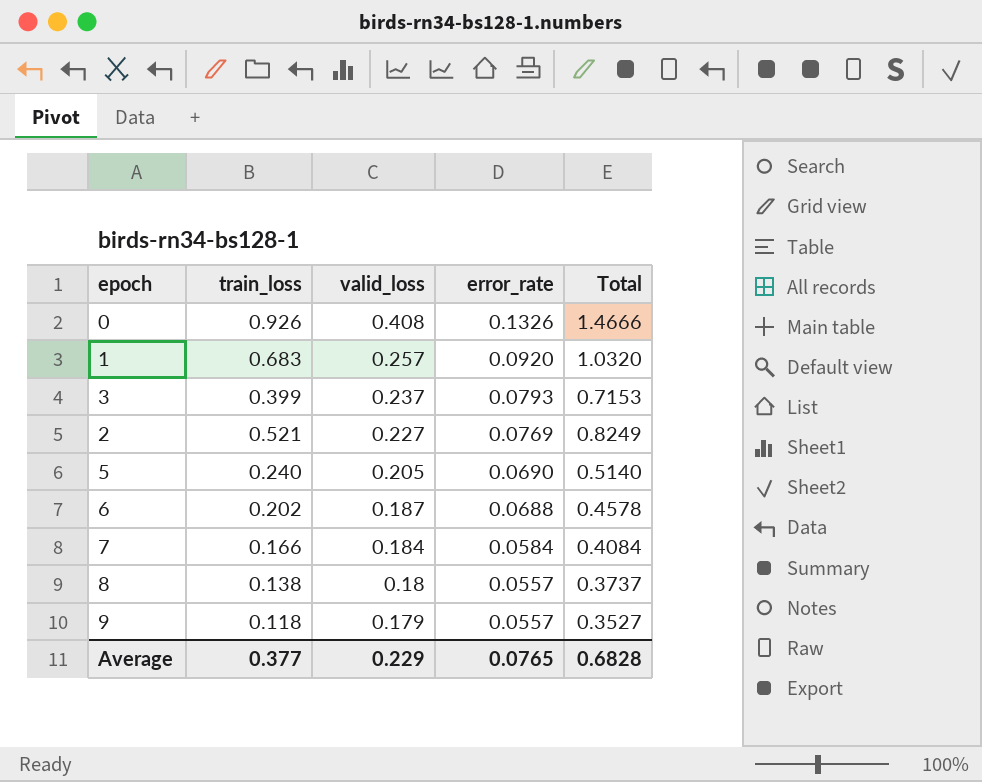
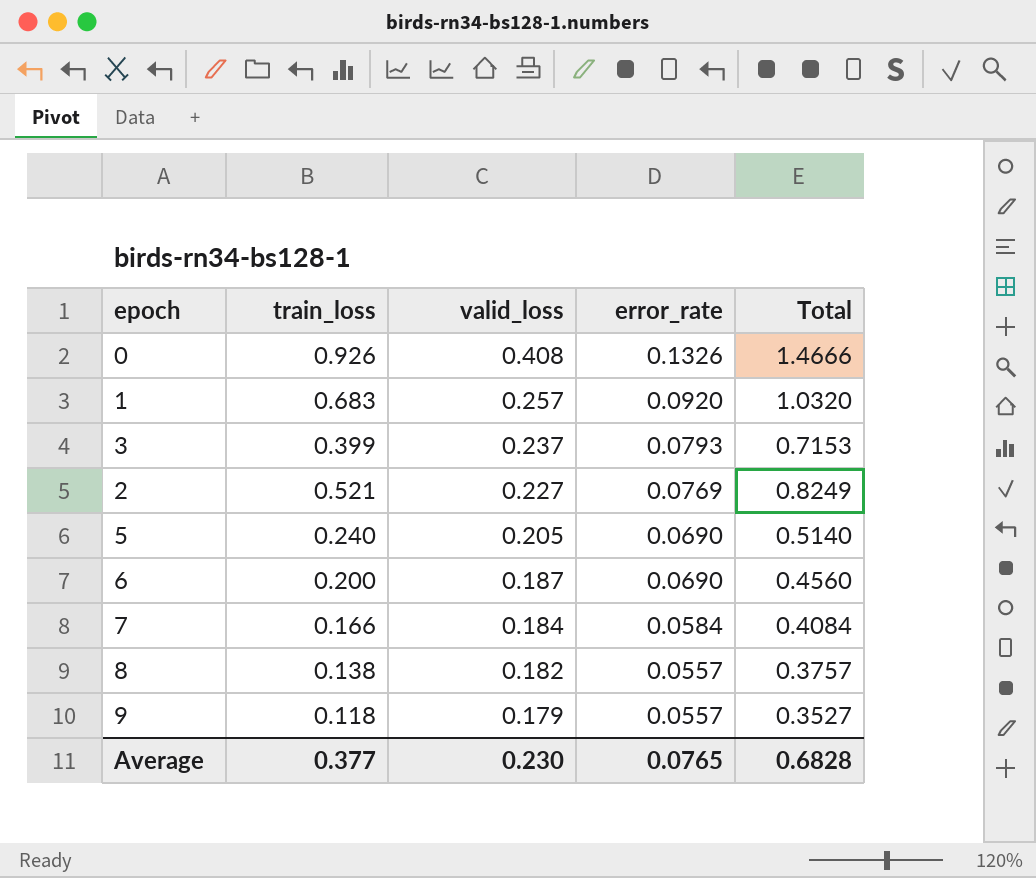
6 | train_loss: 0.202 -> 0.200
6 | error_rate: 0.0688 -> 0.0690
6 | Total: 0.4578 -> 0.4560
8 | valid_loss: 0.18 -> 0.182
8 | Total: 0.3737 -> 0.3757
Average | valid_loss: 0.229 -> 0.230

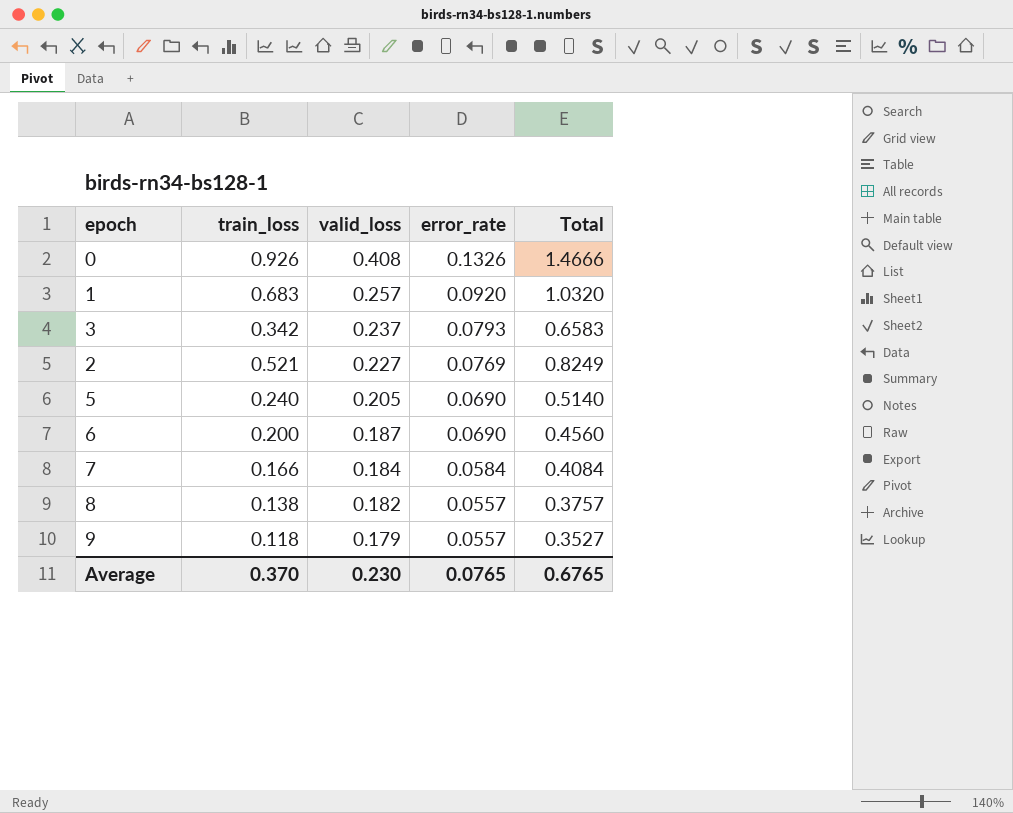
3 | train_loss: 0.399 -> 0.342
3 | Total: 0.7153 -> 0.6583
Average | train_loss: 0.377 -> 0.370
Average | Total: 0.6828 -> 0.6765

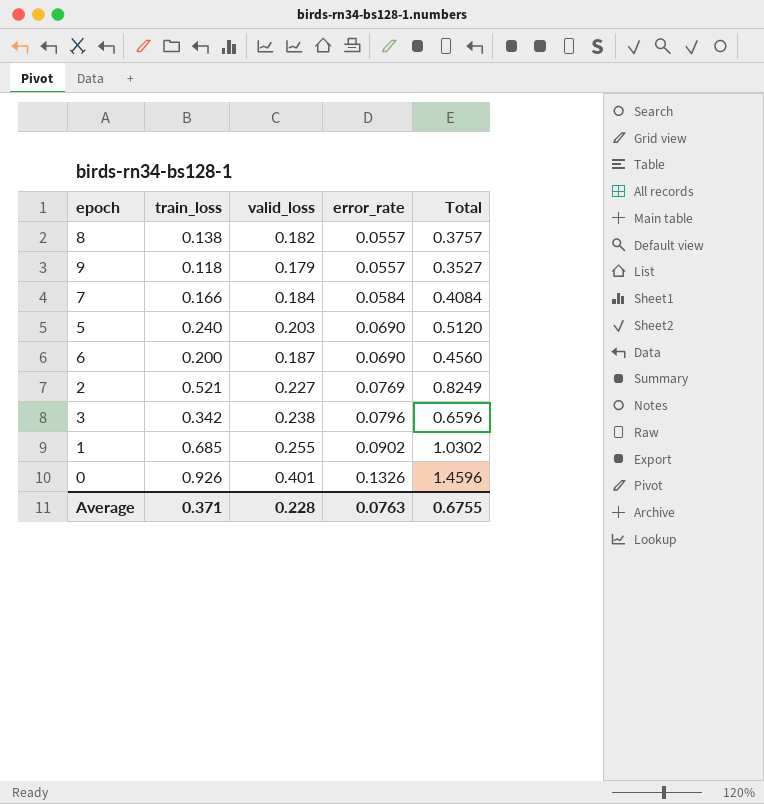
row order: valid_loss descending -> error_rate ascending
5 | valid_loss: 0.205 -> 0.203
5 | Total: 0.5140 -> 0.5120
3 | valid_loss: 0.237 -> 0.238
3 | error_rate: 0.0793 -> 0.0796
3 | Total: 0.6583 -> 0.6596
1 | train_loss: 0.683 -> 0.685
1 | valid_loss: 0.257 -> 0.255
1 | error_rate: 0.0920 -> 0.0902
1 | Total: 1.0320 -> 1.0302
0 | valid_loss: 0.408 -> 0.401
0 | Total: 1.4666 -> 1.4596
Average | train_loss: 0.370 -> 0.371
Average | valid_loss: 0.230 -> 0.228
Average | error_rate: 0.0765 -> 0.0763
Average | Total: 0.6765 -> 0.6755

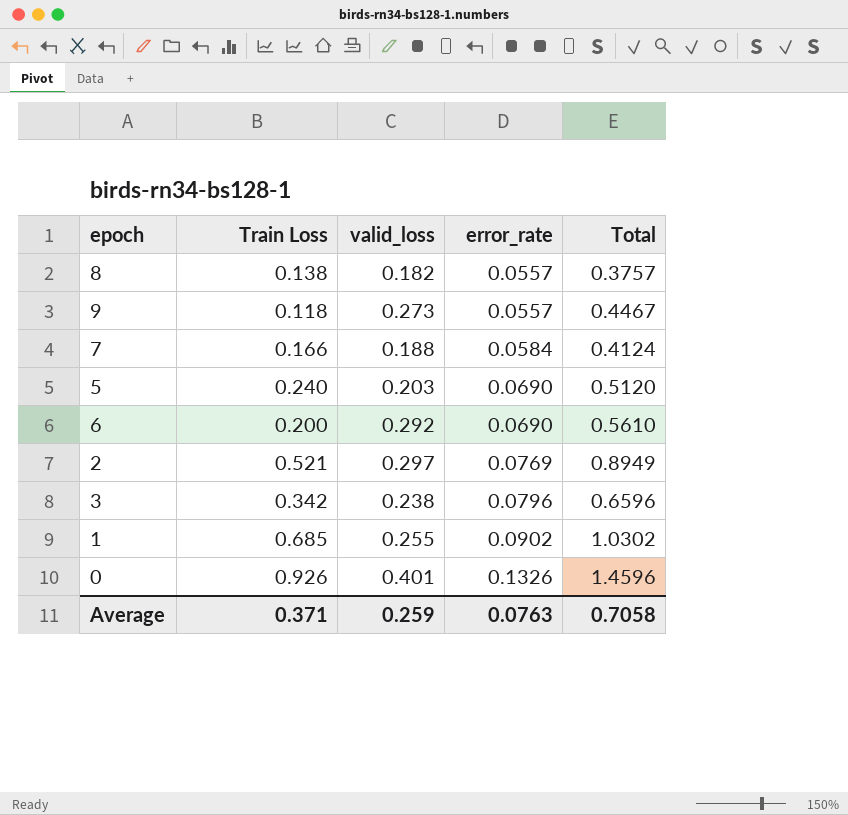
column name: train_loss -> Train Loss
9 | valid_loss: 0.179 -> 0.273
9 | Total: 0.3527 -> 0.4467
7 | valid_loss: 0.184 -> 0.188
7 | Total: 0.4084 -> 0.4124
6 | valid_loss: 0.187 -> 0.292
6 | Total: 0.4560 -> 0.5610
2 | valid_loss: 0.227 -> 0.297
2 | Total: 0.8249 -> 0.8949
Average | valid_loss: 0.228 -> 0.259
Average | Total: 0.6755 -> 0.7058

